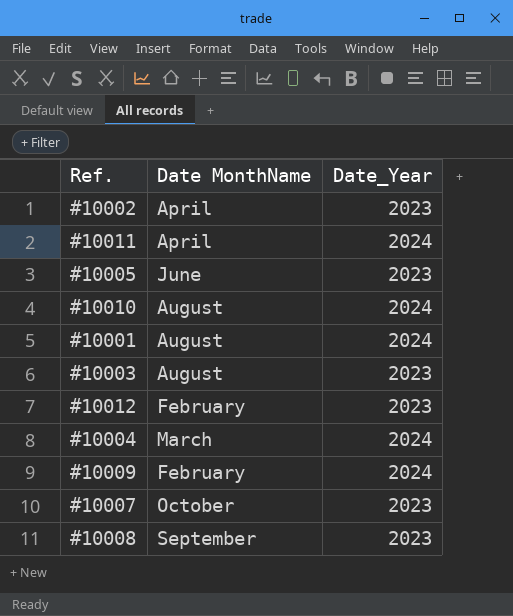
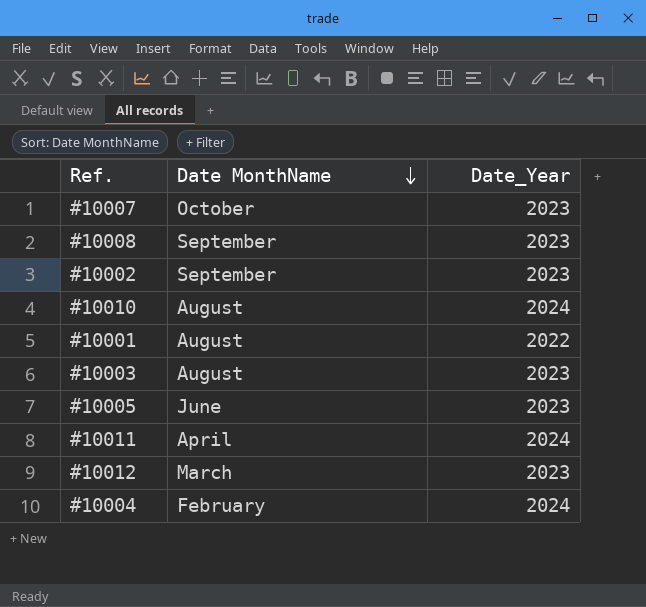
row order: none -> Date MonthName descending
row #10009: February | 2024 -> none
#10002 | Date MonthName: April -> September
#10001 | Date_Year: 2024 -> 2022
#10012 | Date MonthName: February -> March
#10004 | Date MonthName: March -> February

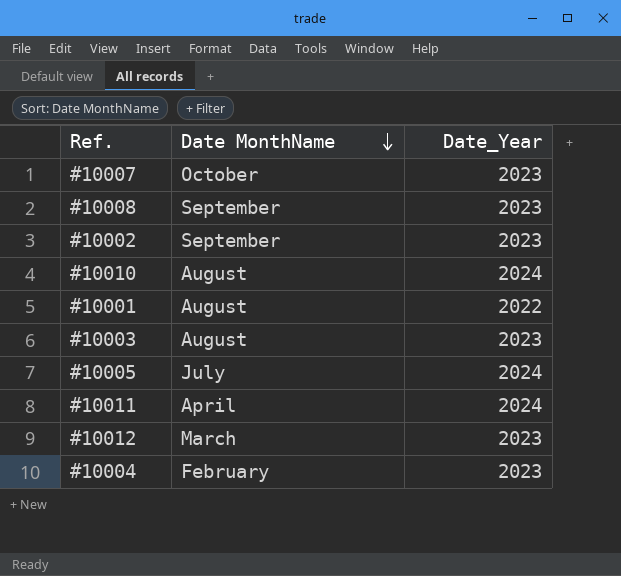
#10005 | Date MonthName: June -> July
#10005 | Date_Year: 2023 -> 2024
#10004 | Date_Year: 2024 -> 2023

